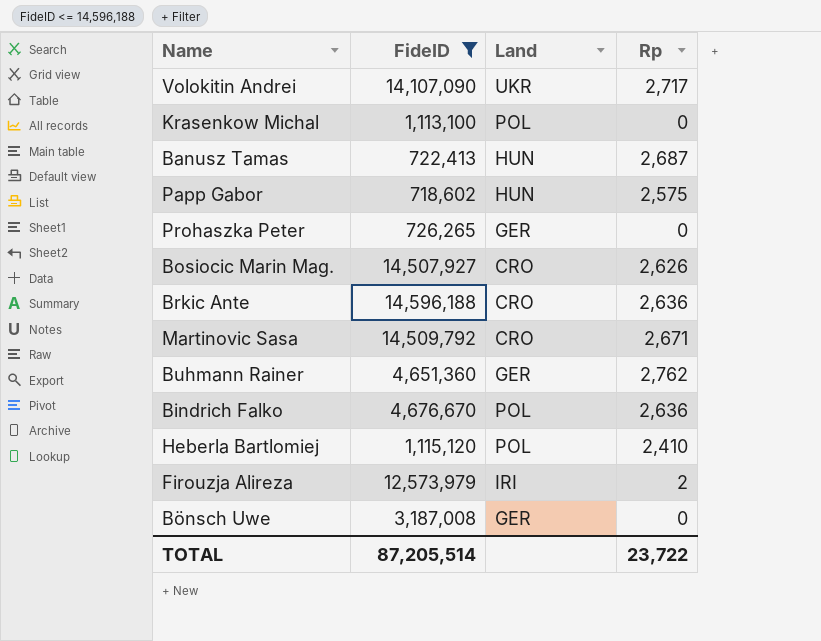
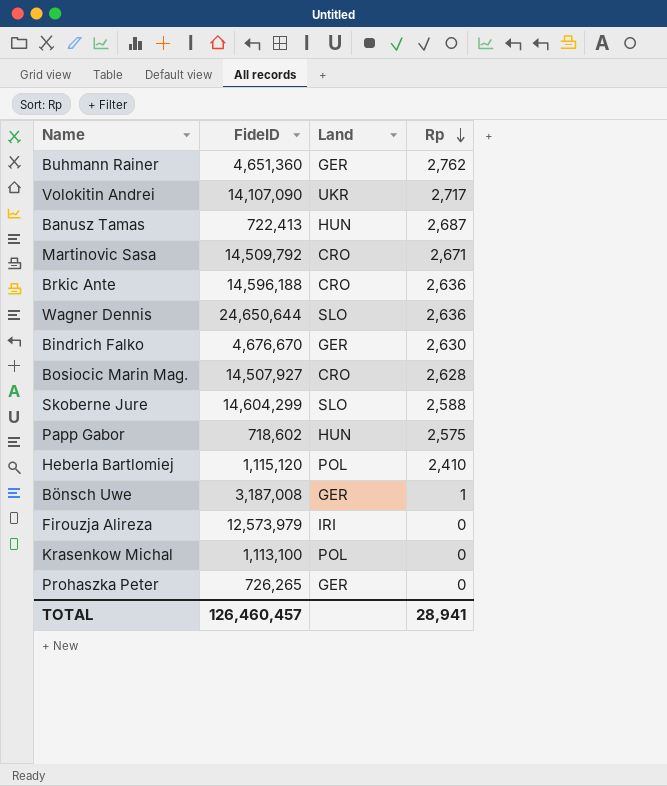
filter: FideID <= 14,596,188 -> none
row order: none -> Rp descending
Bindrich Falko | Land: POL -> GER
Bindrich Falko | Rp: 2,636 -> 2,630
Bosiocic Marin Mag. | Rp: 2,626 -> 2,628
Bönsch Uwe | Rp: 0 -> 1
Firouzja Alireza | Rp: 2 -> 0
TOTAL | FideID: 87,205,514 -> 126,460,457
TOTAL | Rp: 23,722 -> 28,941

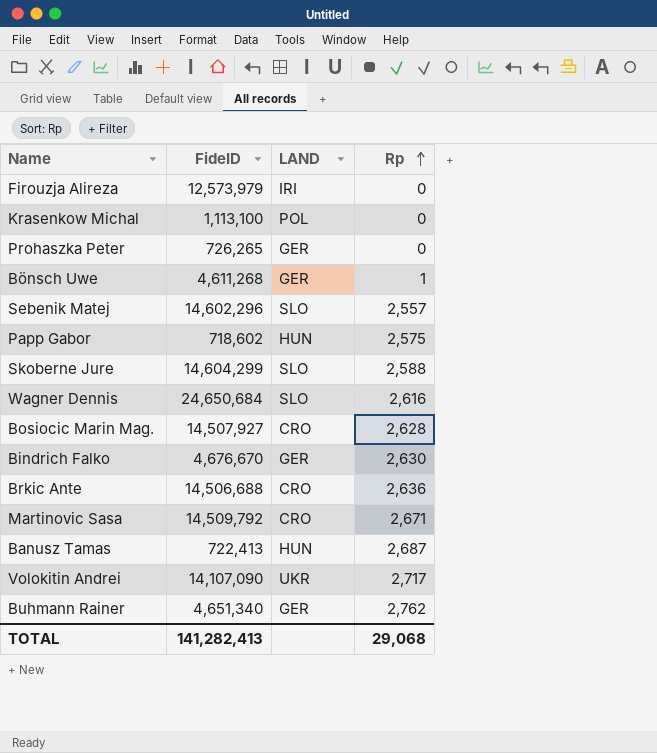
row order: Rp descending -> Rp ascending
column name: Land -> LAND
row Heberla Bartlomiej: 1,115,120 | POL | 2,410 -> none
Bönsch Uwe | FideID: 3,187,008 -> 4,611,268
row Sebenik Matej: none -> 14,602,296 | SLO | 2,557
Wagner Dennis | FideID: 24,650,644 -> 24,650,684
Wagner Dennis | Rp: 2,636 -> 2,616
Brkic Ante | FideID: 14,596,188 -> 14,506,688
Buhmann Rainer | FideID: 4,651,360 -> 4,651,340
TOTAL | FideID: 126,460,457 -> 141,282,413
TOTAL | Rp: 28,941 -> 29,068

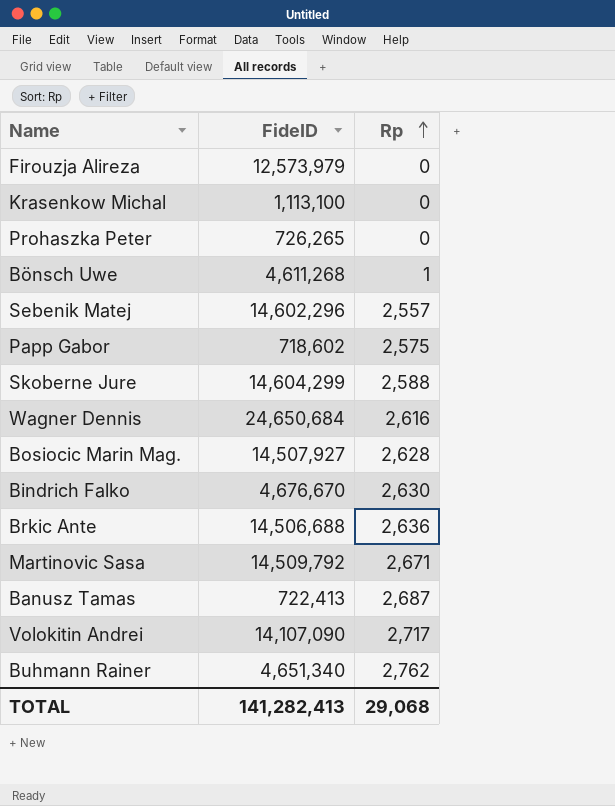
column LAND | position: 3 -> none

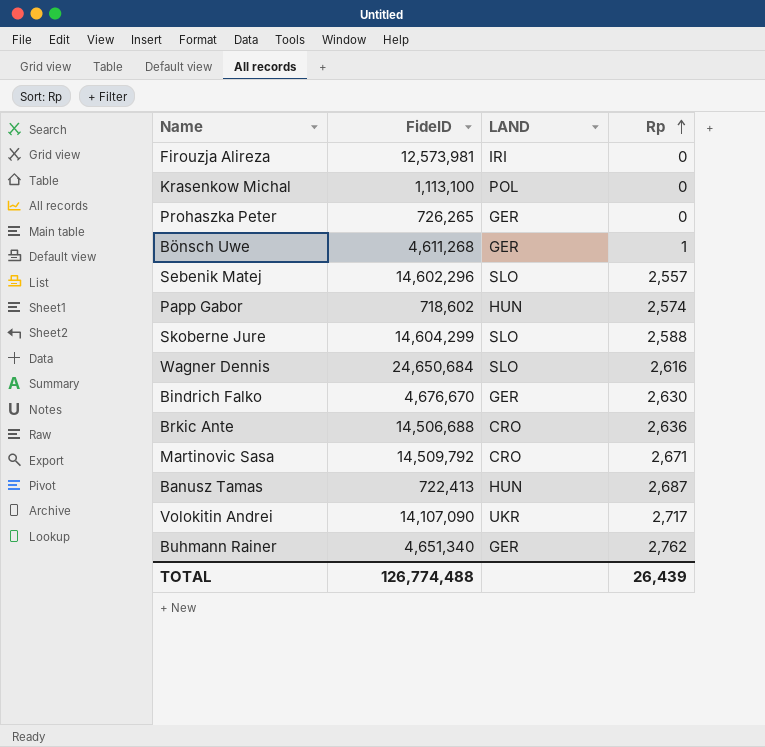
column LAND | position: none -> 3
row Bosiocic Marin Mag.: 14,507,927 | 2,628 -> none
Firouzja Alireza | FideID: 12,573,979 -> 12,573,981
Papp Gabor | Rp: 2,575 -> 2,574
TOTAL | FideID: 141,282,413 -> 126,774,488
TOTAL | Rp: 29,068 -> 26,439

